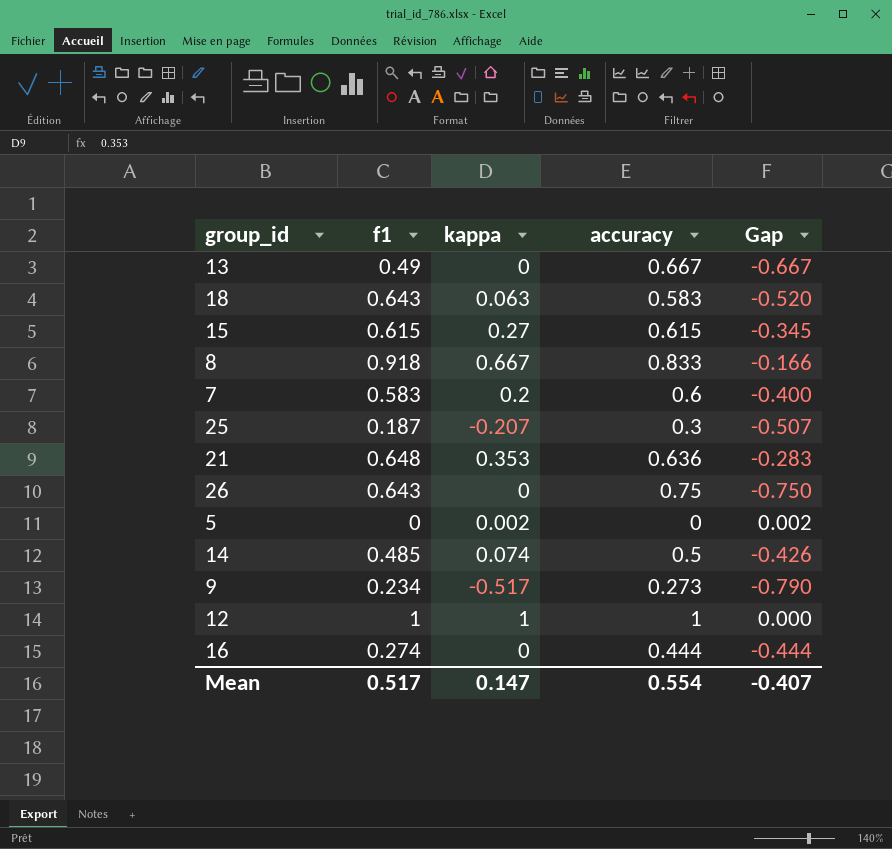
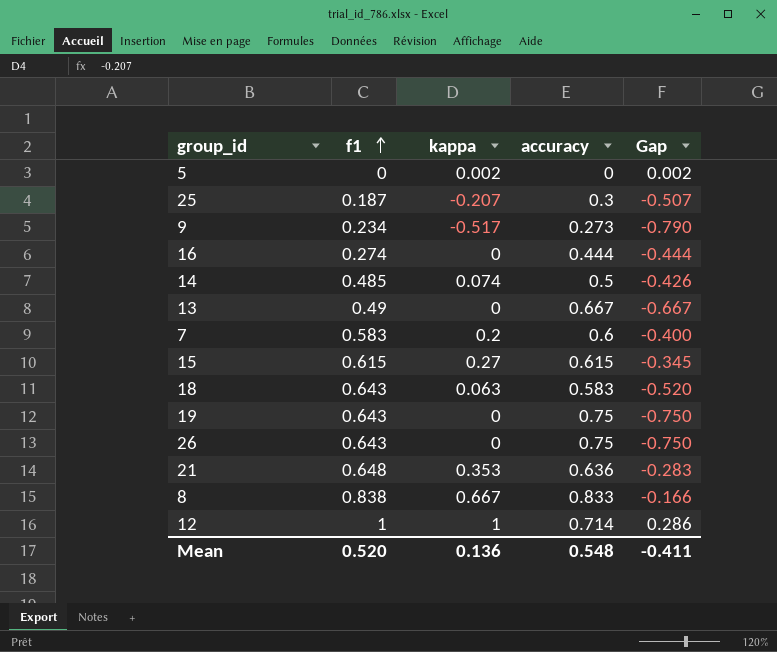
row order: none -> f1 ascending
row 19: none -> 0.643 | 0 | 0.75 | -0.750
8 | f1: 0.918 -> 0.838
12 | accuracy: 1 -> 0.714
12 | Gap: 0.000 -> 0.286
Mean | f1: 0.517 -> 0.520
Mean | kappa: 0.147 -> 0.136
Mean | accuracy: 0.554 -> 0.548
Mean | Gap: -0.407 -> -0.411

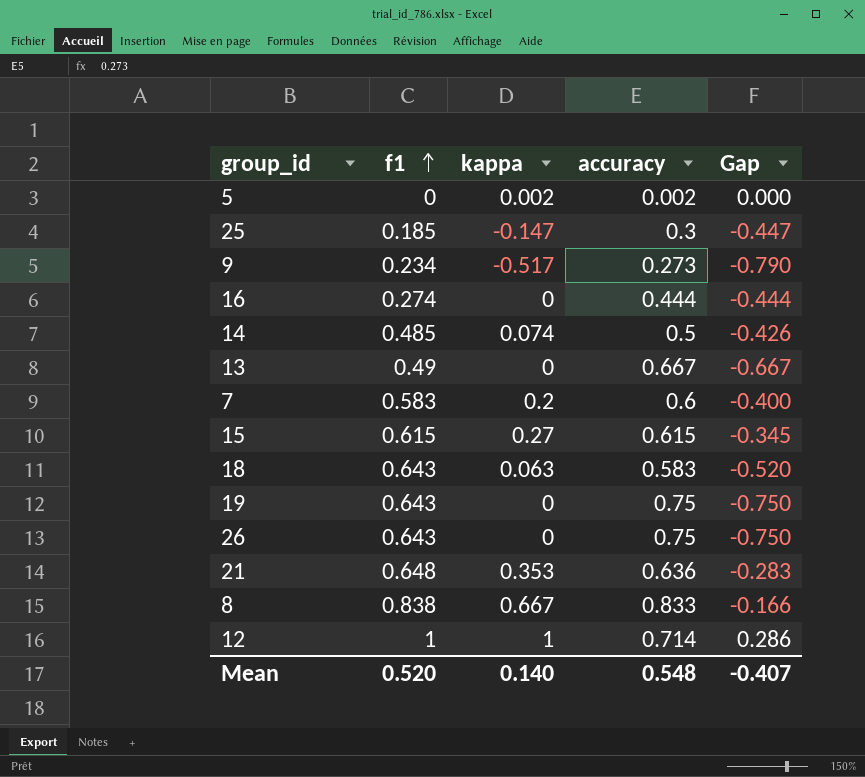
5 | accuracy: 0 -> 0.002
5 | Gap: 0.002 -> 0.000
25 | f1: 0.187 -> 0.185
25 | kappa: -0.207 -> -0.147
25 | Gap: -0.507 -> -0.447
Mean | kappa: 0.136 -> 0.140
Mean | Gap: -0.411 -> -0.407

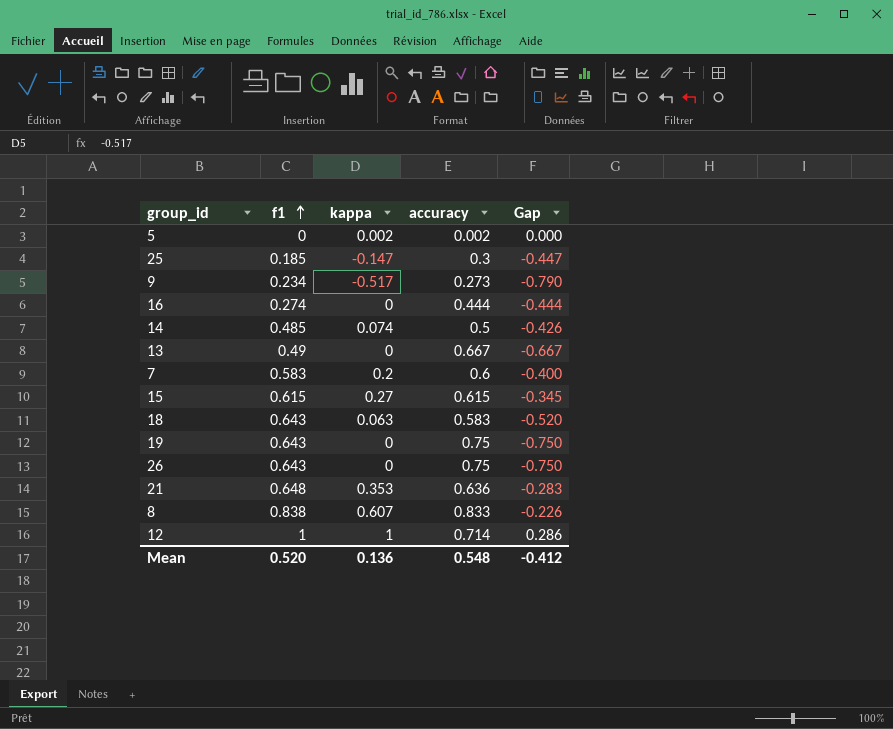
8 | kappa: 0.667 -> 0.607
8 | Gap: -0.166 -> -0.226
Mean | kappa: 0.140 -> 0.136
Mean | Gap: -0.407 -> -0.412

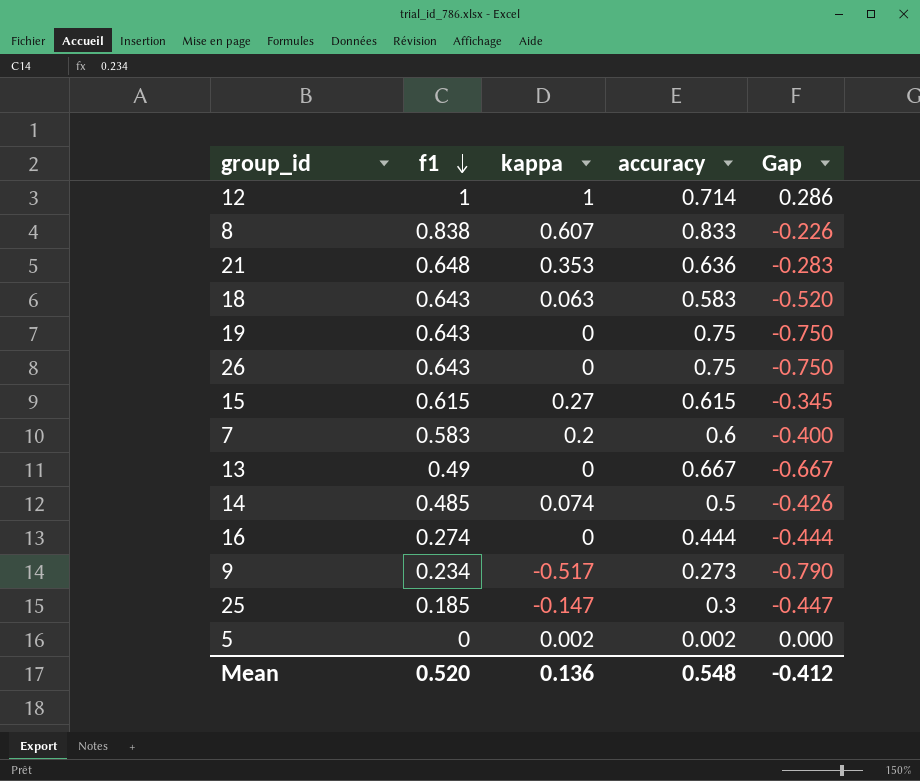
row order: f1 ascending -> f1 descending

